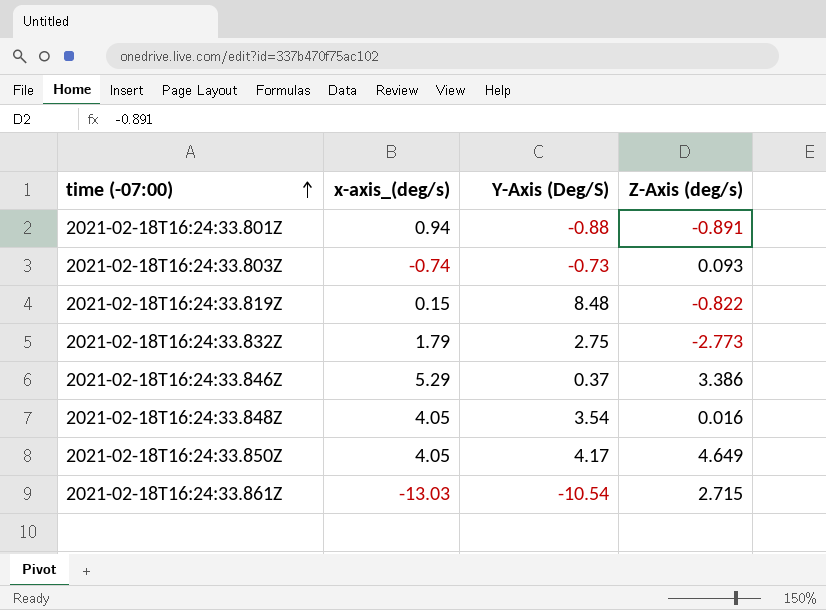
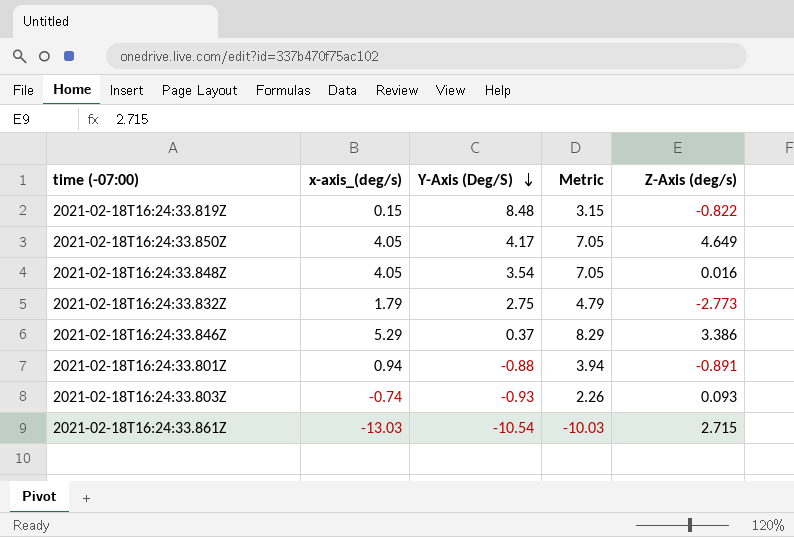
row order: time (-07:00) ascending -> Y-Axis (Deg/S) descending
column Metric | formula: none -> [x-axis_(deg/s)] + 3
2021-02-18T16:24:33.803Z | Y-Axis (Deg/S): -0.73 -> -0.93

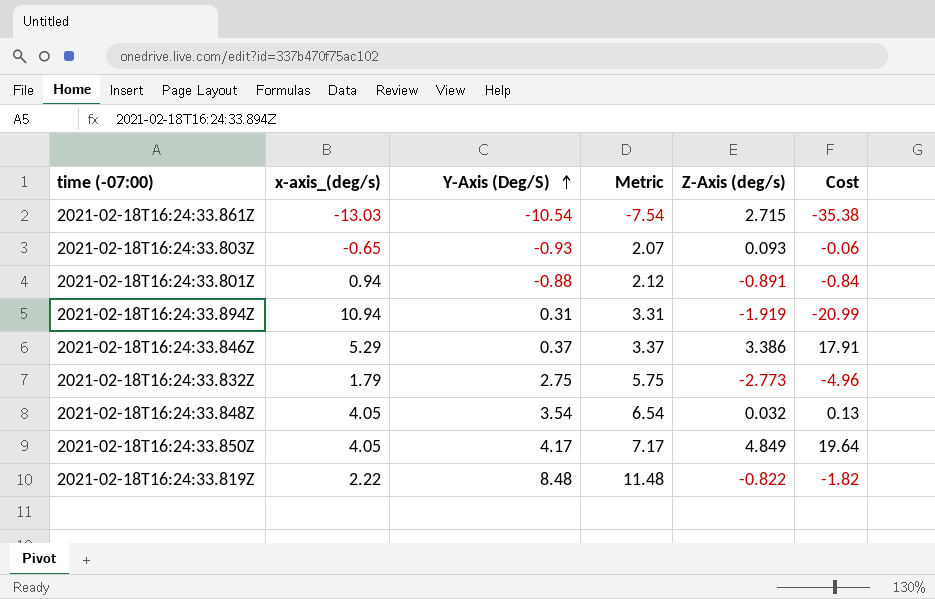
row order: Y-Axis (Deg/S) descending -> Y-Axis (Deg/S) ascending
column Metric | formula: [x-axis_(deg/s)] + 3 -> [Y-Axis (Deg/S)] + 3
column Cost | formula: none -> [x-axis_(deg/s)] * [Z-Axis (deg/s)]
2021-02-18T16:24:33.803Z | x-axis_(deg/s): -0.74 -> -0.65
row 2021-02-18T16:24:33.894Z: none -> 10.94 | 0.31 | 3.31 | -1.919 | -20.99
2021-02-18T16:24:33.848Z | Z-Axis (deg/s): 0.016 -> 0.032
2021-02-18T16:24:33.850Z | Z-Axis (deg/s): 4.649 -> 4.849
2021-02-18T16:24:33.819Z | x-axis_(deg/s): 0.15 -> 2.22

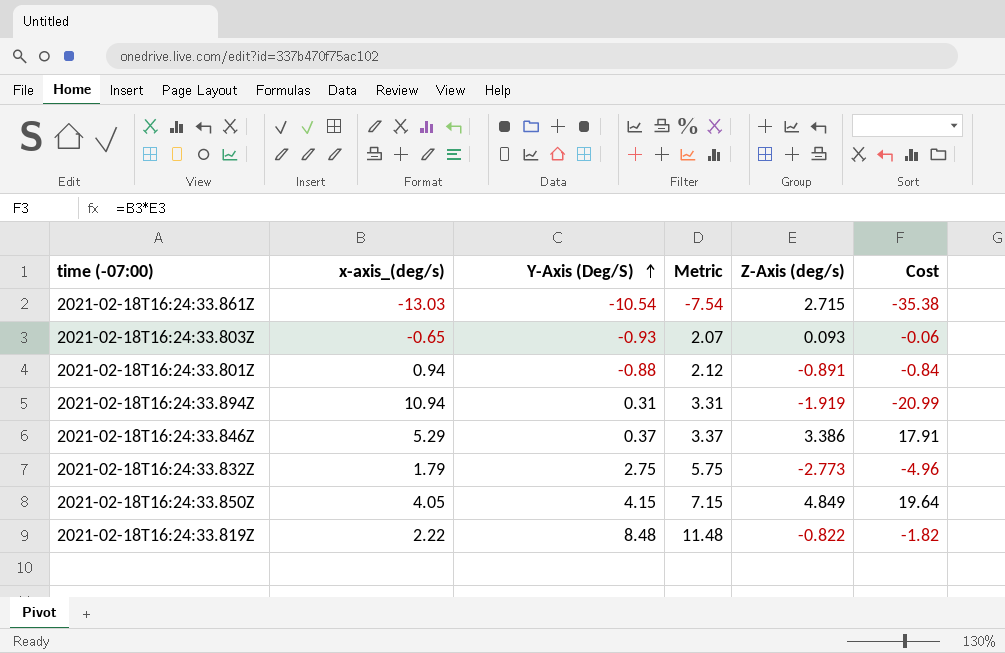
row 2021-02-18T16:24:33.848Z: 4.05 | 3.54 | 6.54 | 0.032 | 0.13 -> none
2021-02-18T16:24:33.850Z | Y-Axis (Deg/S): 4.17 -> 4.15
2021-02-18T16:24:33.850Z | Metric: 7.17 -> 7.15

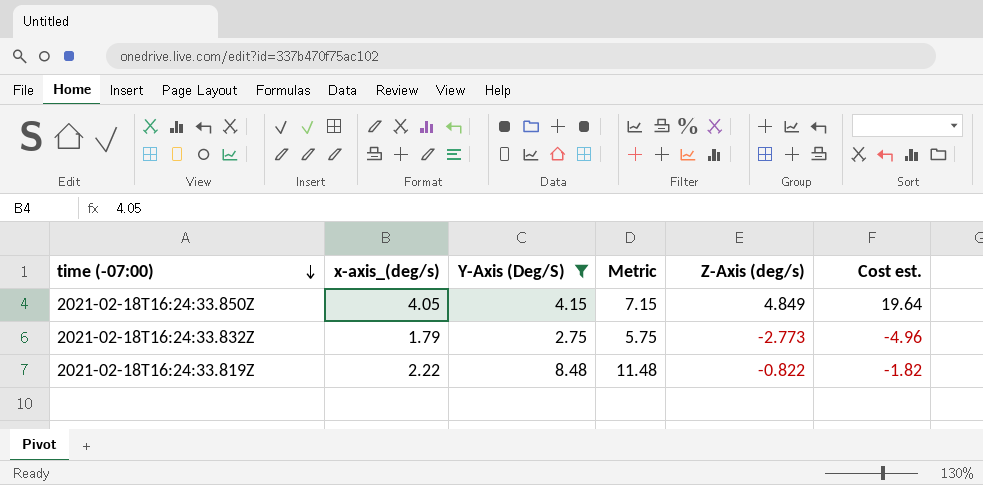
filter: none -> Y-Axis (Deg/S) >= 2.75
row order: Y-Axis (Deg/S) ascending -> time (-07:00) descending
column name: Cost -> Cost est.

